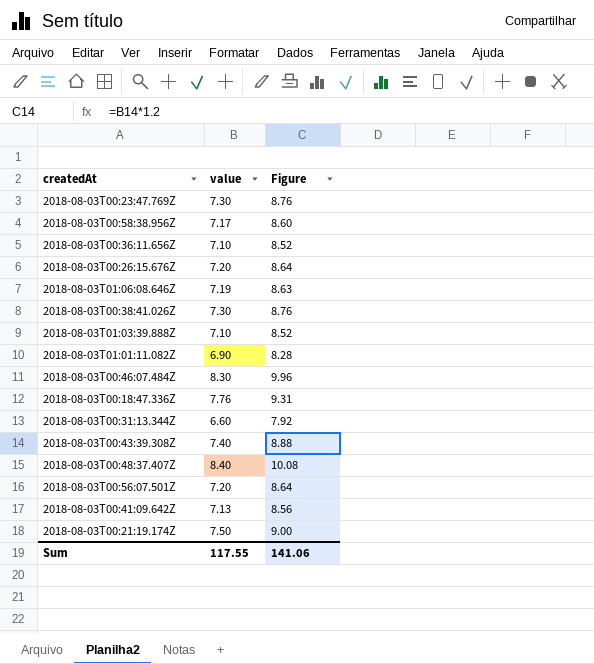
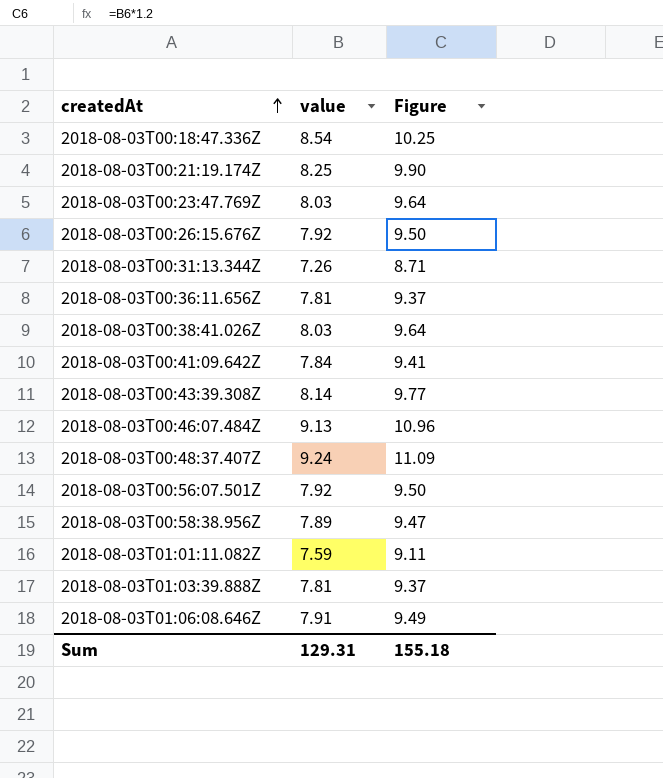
row order: none -> createdAt ascending
2018-08-03T00:18:47.336Z | value: 7.76 -> 8.54
2018-08-03T00:18:47.336Z | Figure: 9.31 -> 10.25
2018-08-03T00:21:19.174Z | value: 7.50 -> 8.25
2018-08-03T00:21:19.174Z | Figure: 9.00 -> 9.90
2018-08-03T00:23:47.769Z | value: 7.30 -> 8.03
2018-08-03T00:23:47.769Z | Figure: 8.76 -> 9.64
2018-08-03T00:26:15.676Z | value: 7.20 -> 7.92
2018-08-03T00:26:15.676Z | Figure: 8.64 -> 9.50
2018-08-03T00:31:13.344Z | value: 6.60 -> 7.26
2018-08-03T00:31:13.344Z | Figure: 7.92 -> 8.71
2018-08-03T00:36:11.656Z | value: 7.10 -> 7.81
2018-08-03T00:36:11.656Z | Figure: 8.52 -> 9.37
2018-08-03T00:38:41.026Z | value: 7.30 -> 8.03
2018-08-03T00:38:41.026Z | Figure: 8.76 -> 9.64
2018-08-03T00:41:09.642Z | value: 7.13 -> 7.84
2018-08-03T00:41:09.642Z | Figure: 8.56 -> 9.41
2018-08-03T00:43:39.308Z | value: 7.40 -> 8.14
2018-08-03T00:43:39.308Z | Figure: 8.88 -> 9.77
2018-08-03T00:46:07.484Z | value: 8.30 -> 9.13
2018-08-03T00:46:07.484Z | Figure: 9.96 -> 10.96
2018-08-03T00:48:37.407Z | value: 8.40 -> 9.24
2018-08-03T00:48:37.407Z | Figure: 10.08 -> 11.09
2018-08-03T00:56:07.501Z | value: 7.20 -> 7.92
2018-08-03T00:56:07.501Z | Figure: 8.64 -> 9.50
2018-08-03T00:58:38.956Z | value: 7.17 -> 7.89
2018-08-03T00:58:38.956Z | Figure: 8.60 -> 9.47
2018-08-03T01:01:11.082Z | value: 6.90 -> 7.59
2018-08-03T01:01:11.082Z | Figure: 8.28 -> 9.11
2018-08-03T01:03:39.888Z | value: 7.10 -> 7.81
2018-08-03T01:03:39.888Z | Figure: 8.52 -> 9.37
2018-08-03T01:06:08.646Z | value: 7.19 -> 7.91
2018-08-03T01:06:08.646Z | Figure: 8.63 -> 9.49
Sum | value: 117.55 -> 129.31
Sum | Figure: 141.06 -> 155.18

